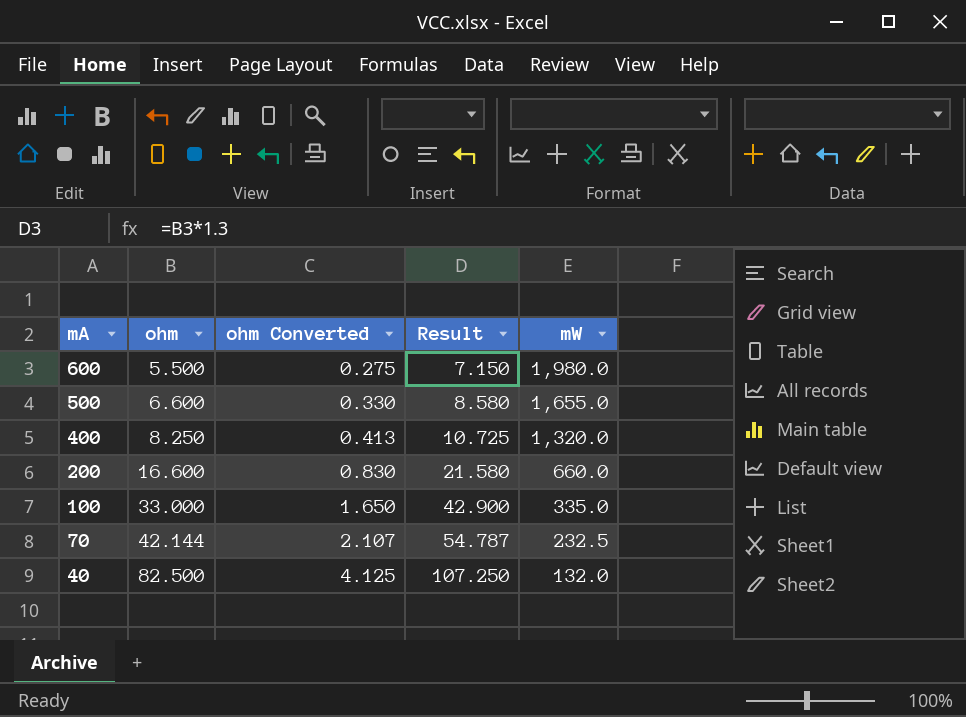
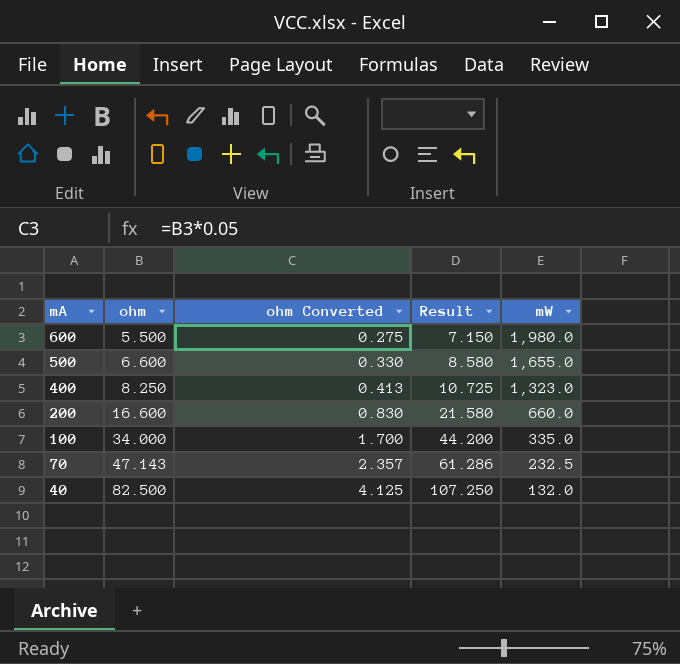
400 | mW: 1,320.0 -> 1,323.0
100 | ohm: 33.000 -> 34.000
100 | ohm Converted: 1.650 -> 1.700
100 | Result: 42.900 -> 44.200
70 | ohm: 42.144 -> 47.143
70 | ohm Converted: 2.107 -> 2.357
70 | Result: 54.787 -> 61.286

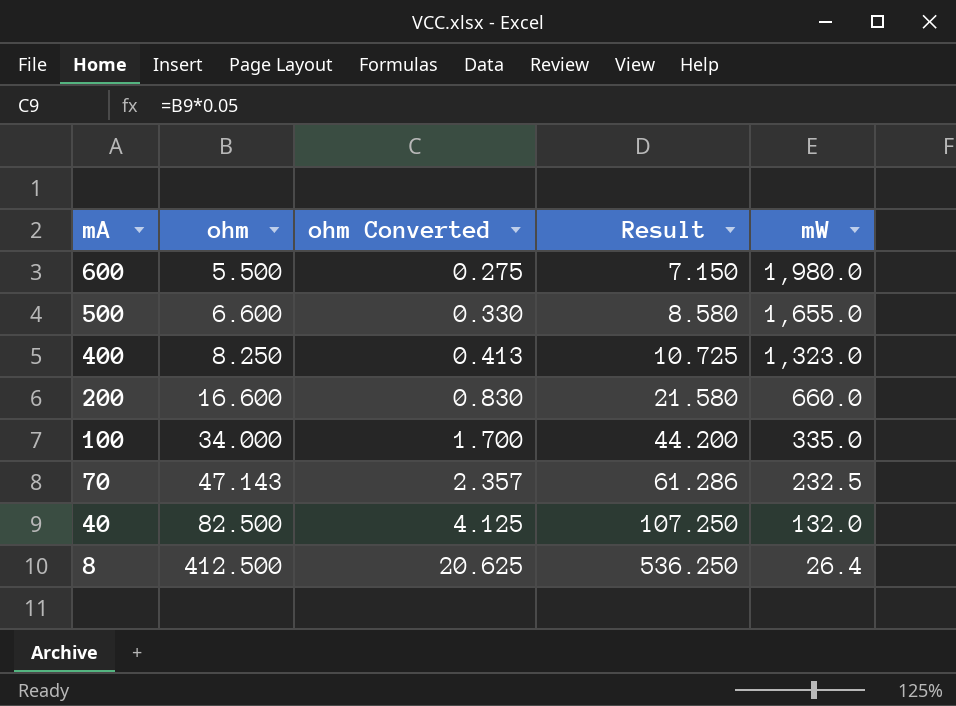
row 8: none -> 412.500 | 20.625 | 536.250 | 26.4

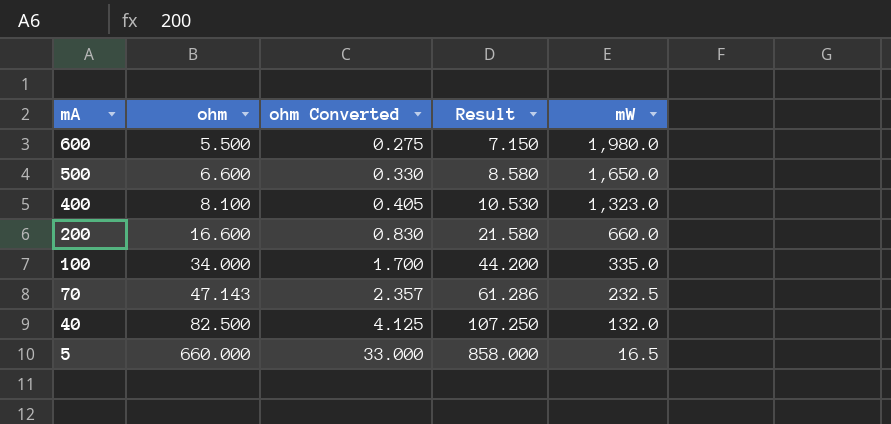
row 8: 412.500 | 20.625 | 536.250 | 26.4 -> none
500 | mW: 1,655.0 -> 1,650.0
400 | ohm: 8.250 -> 8.100
400 | ohm Converted: 0.413 -> 0.405
400 | Result: 10.725 -> 10.530
row 5: none -> 660.000 | 33.000 | 858.000 | 16.5

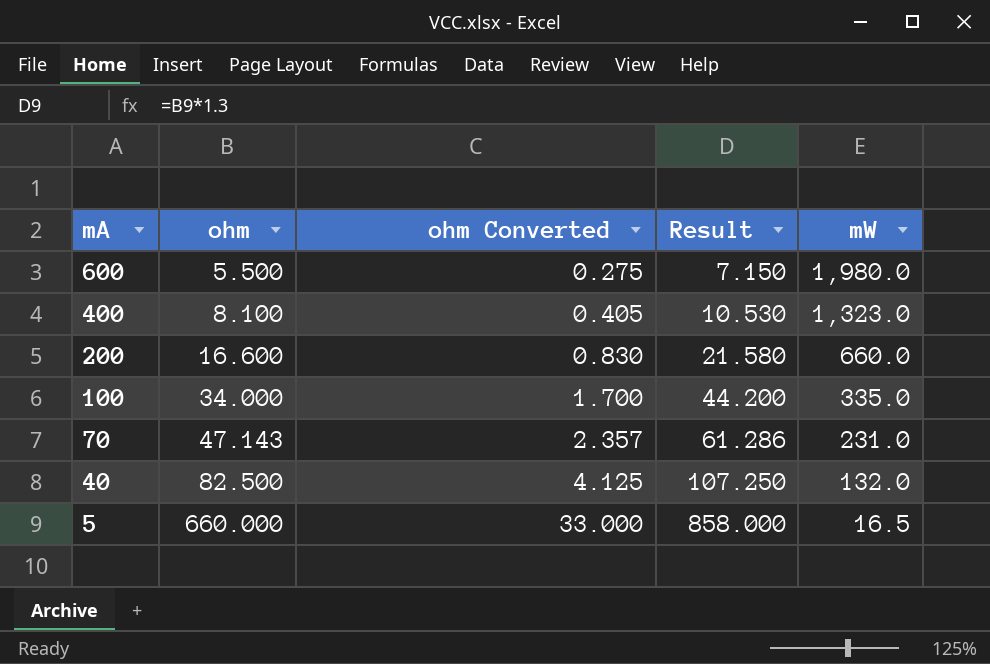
row 500: 6.600 | 0.330 | 8.580 | 1,650.0 -> none
70 | mW: 232.5 -> 231.0

